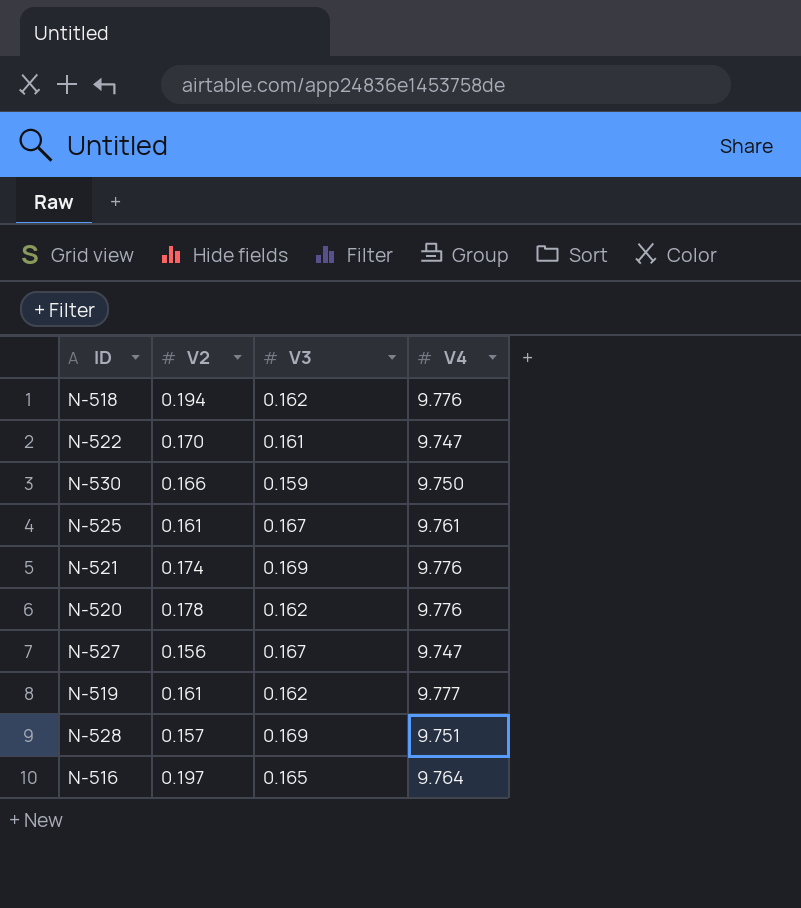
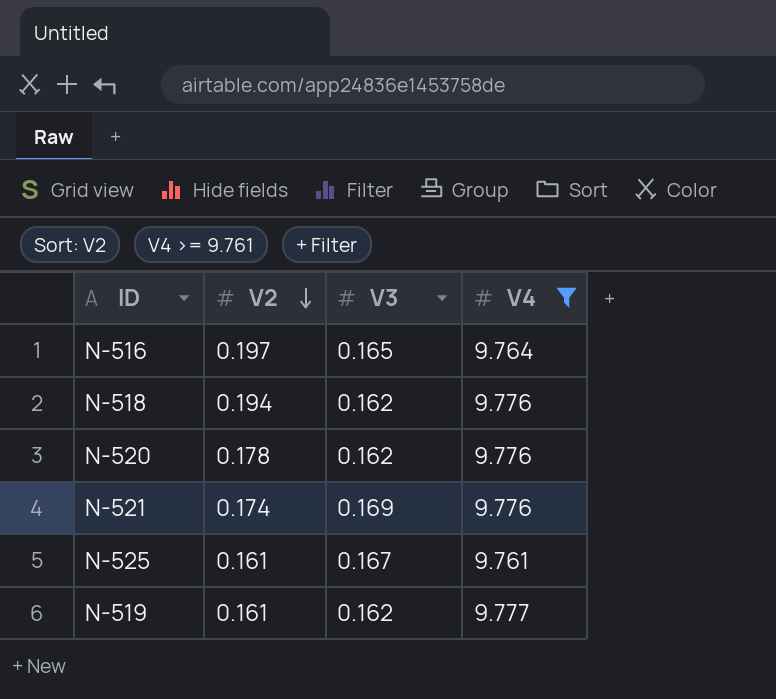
filter: none -> V4 >= 9.761
row order: none -> V2 descending

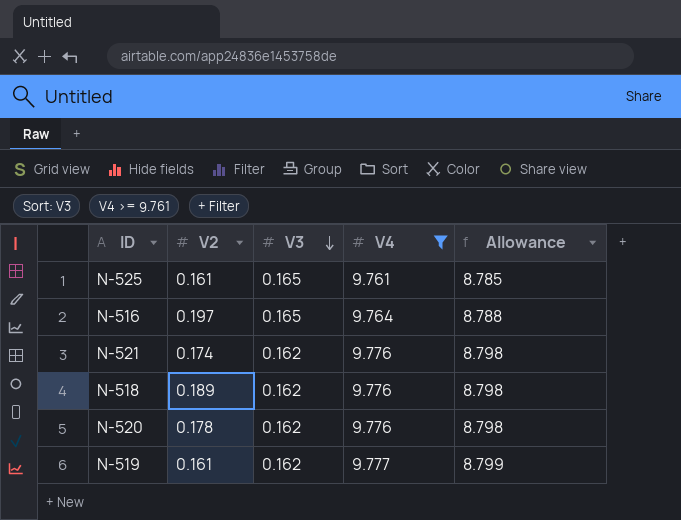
row order: V2 descending -> V3 descending
column Allowance | formula: none -> [V4] * 0.9
N-525 | V3: 0.167 -> 0.165
N-521 | V3: 0.169 -> 0.162
N-518 | V2: 0.194 -> 0.189

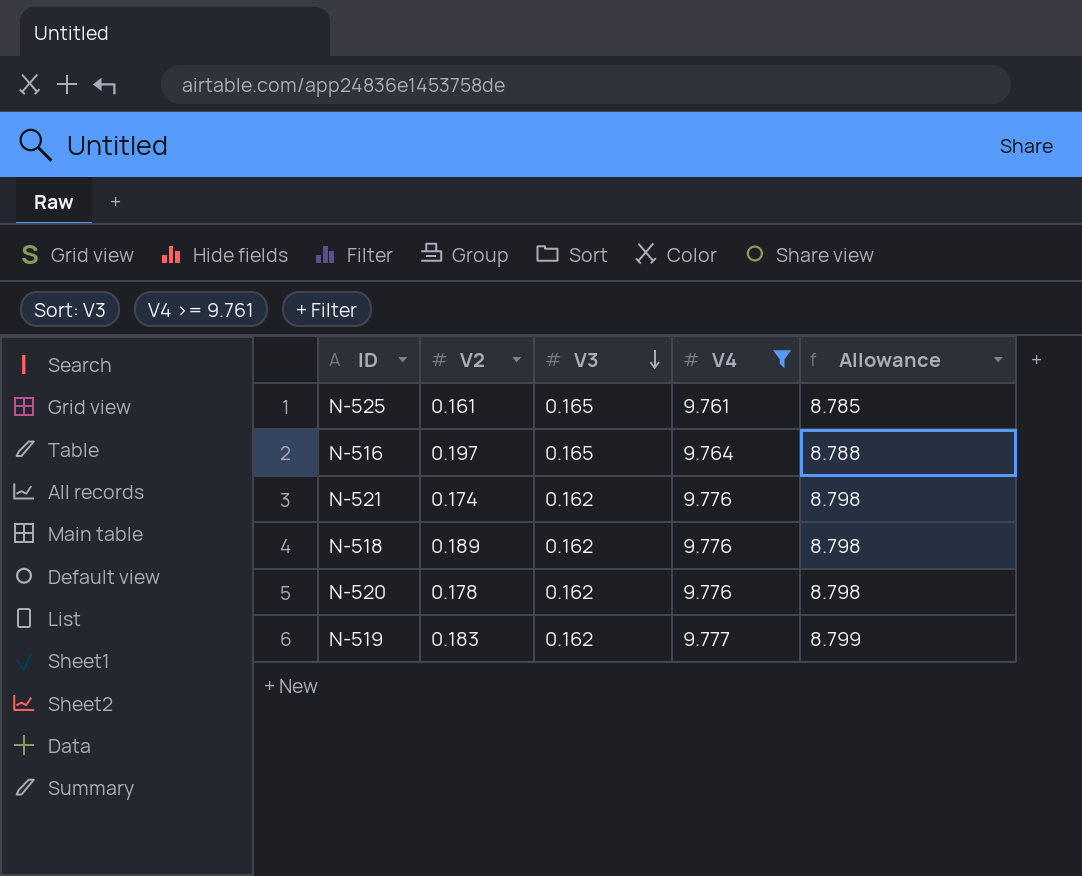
N-519 | V2: 0.161 -> 0.183

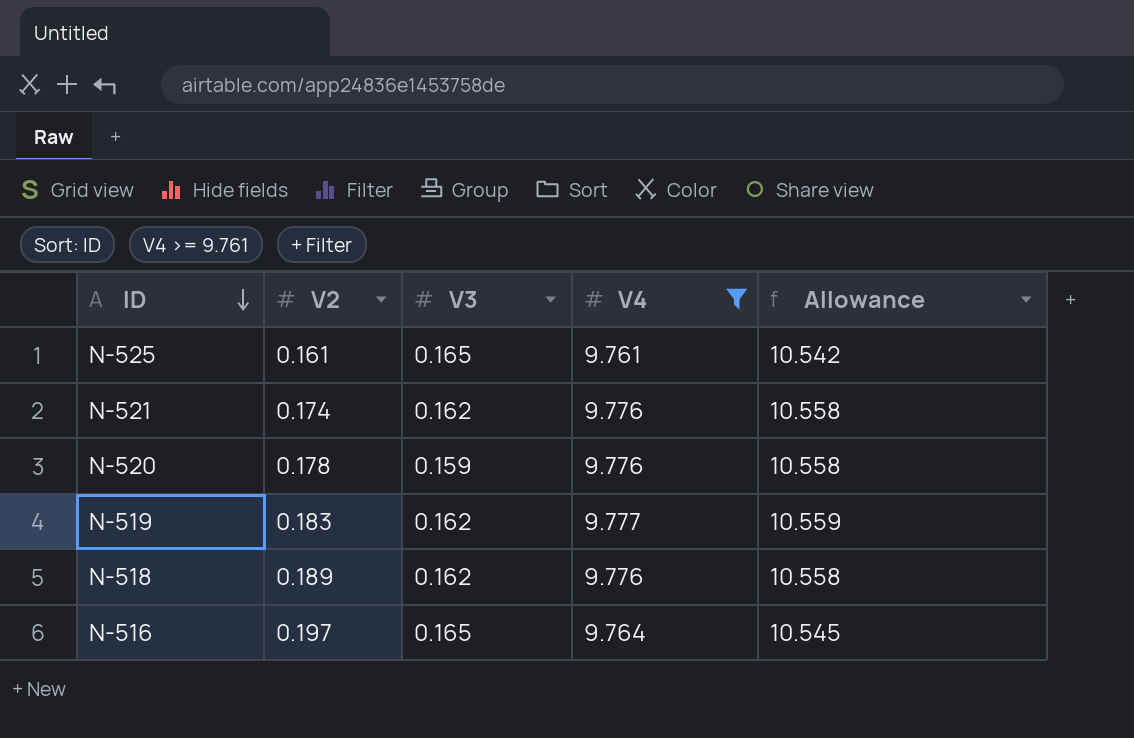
row order: V3 descending -> ID descending
column Allowance | formula: [V4] * 0.9 -> [V4] * 1.08
N-520 | V3: 0.162 -> 0.159

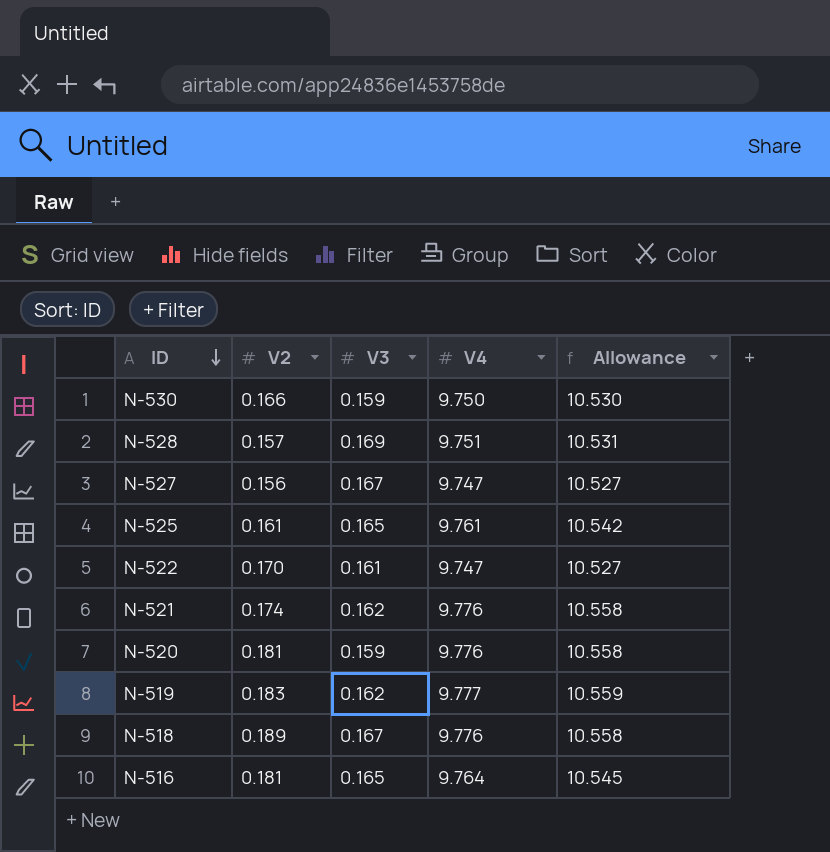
filter: V4 >= 9.761 -> none
N-520 | V2: 0.178 -> 0.181
N-518 | V3: 0.162 -> 0.167
N-516 | V2: 0.197 -> 0.181

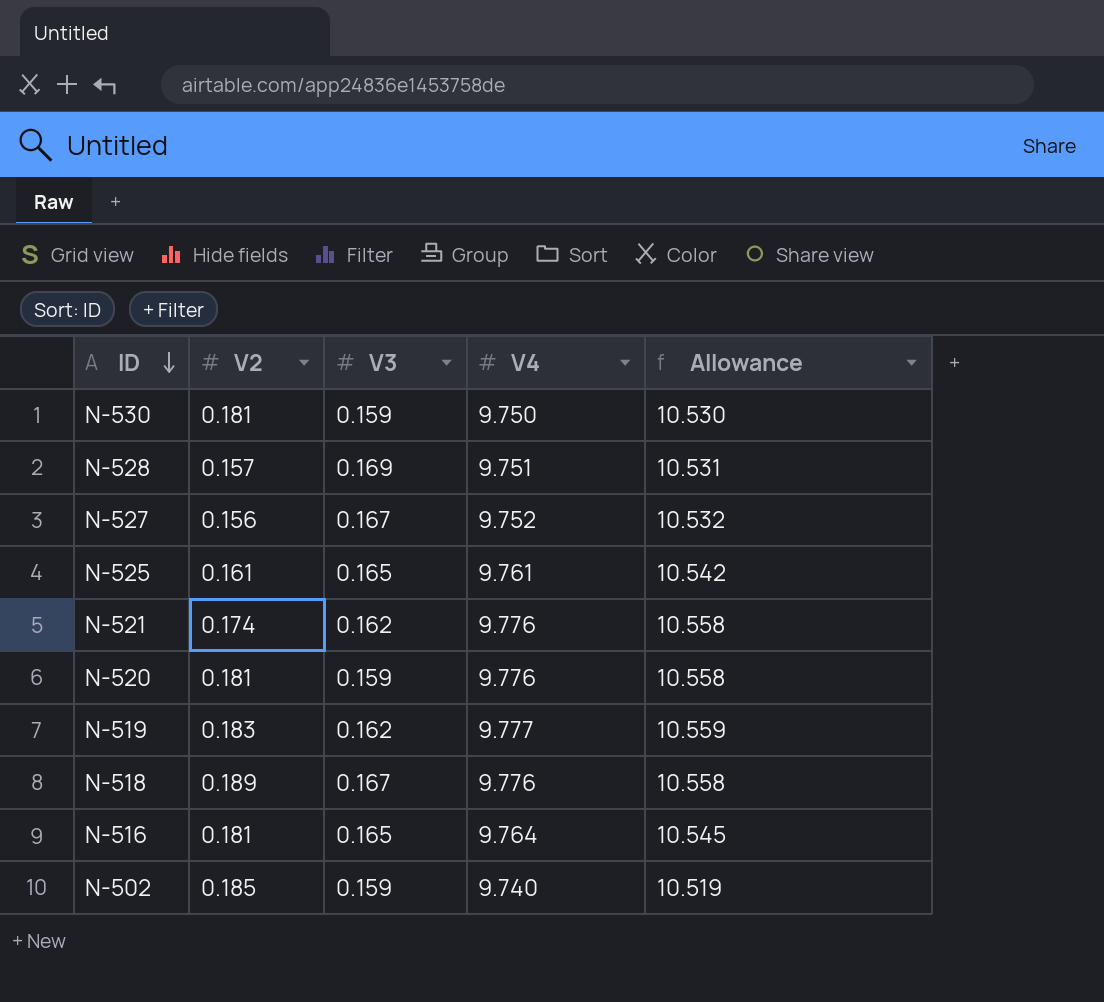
row N-522: 0.170 | 0.161 | 9.747 | 10.527 -> none
N-530 | V2: 0.166 -> 0.181
N-527 | V4: 9.747 -> 9.752
N-527 | Allowance: 10.527 -> 10.532
row N-502: none -> 0.185 | 0.159 | 9.740 | 10.519

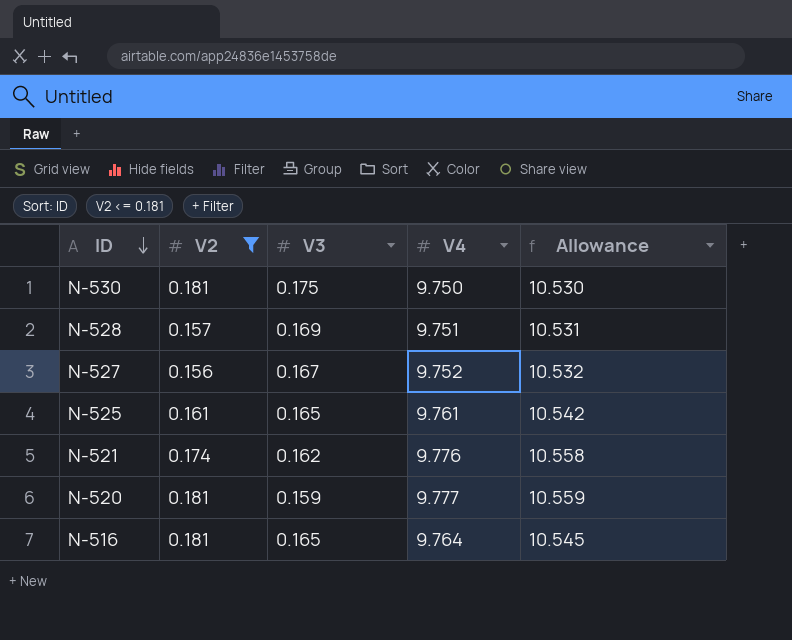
filter: none -> V2 <= 0.181
N-530 | V3: 0.159 -> 0.175
N-520 | V4: 9.776 -> 9.777
N-520 | Allowance: 10.558 -> 10.559

